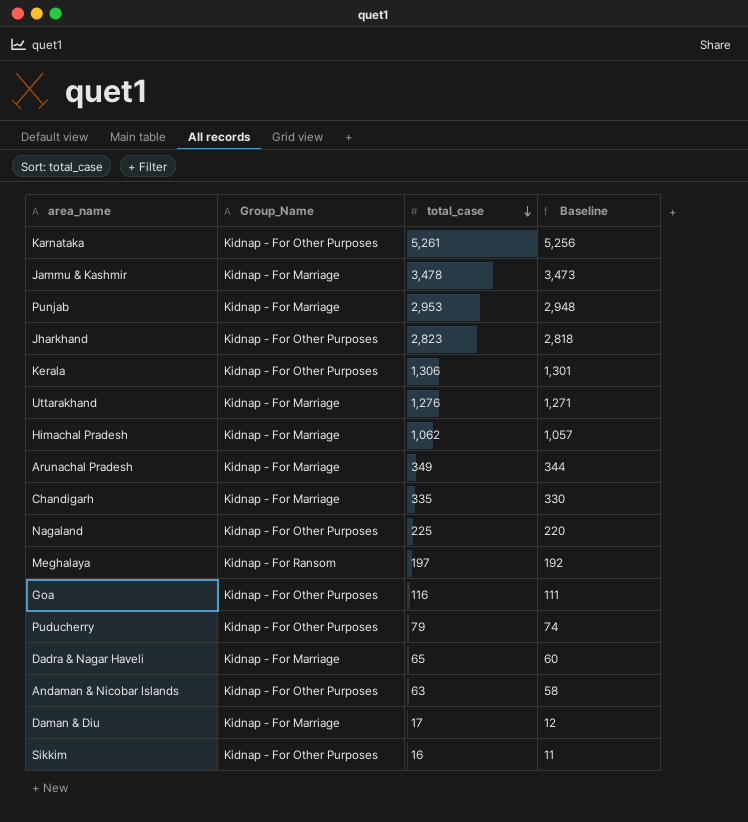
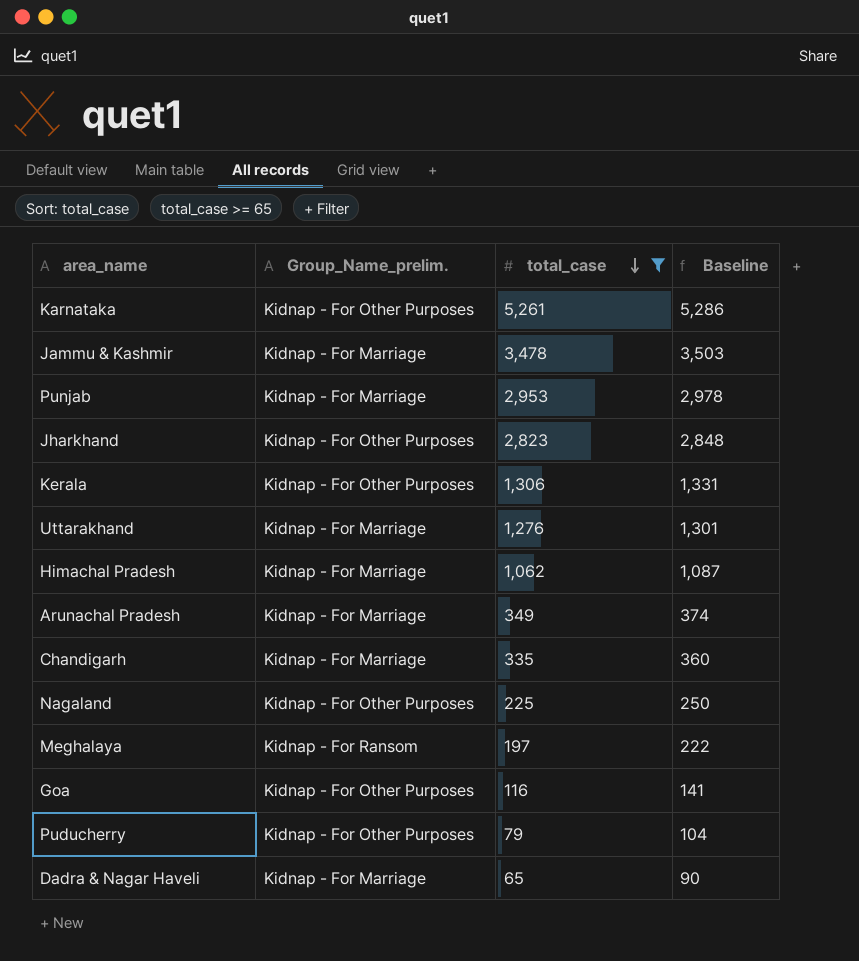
filter: none -> total_case >= 65
column name: Group_Name -> Group_Name_prelim.
column Baseline | formula: [total_case] - 5 -> [total_case] + 25

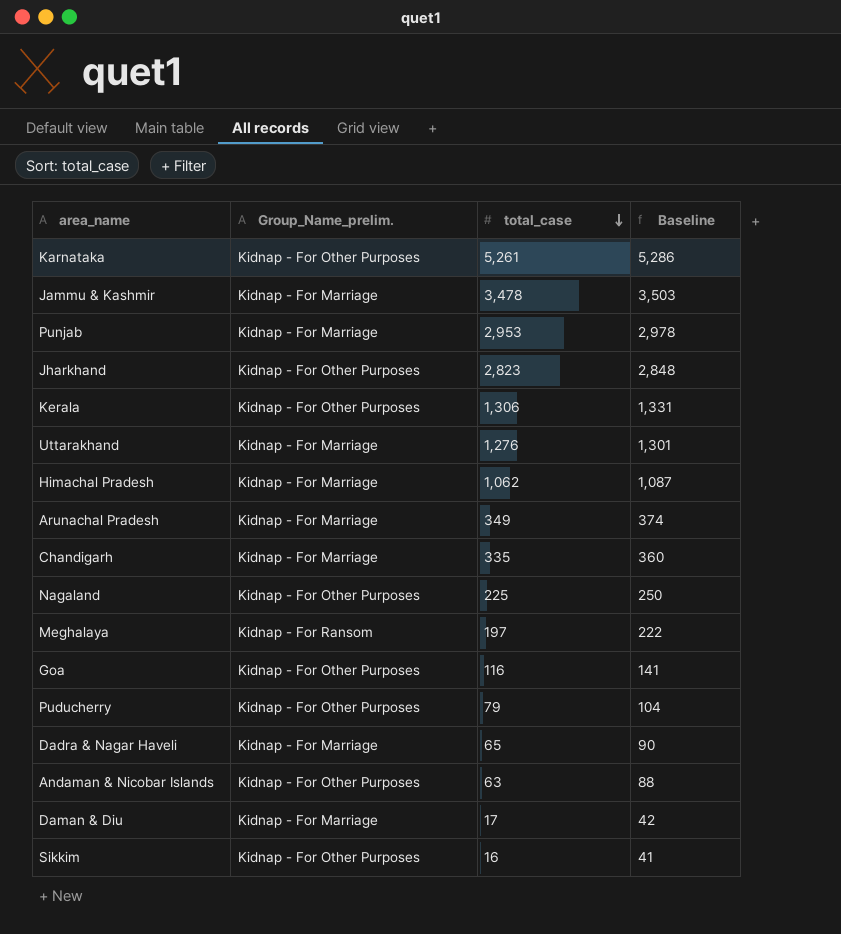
filter: total_case >= 65 -> none

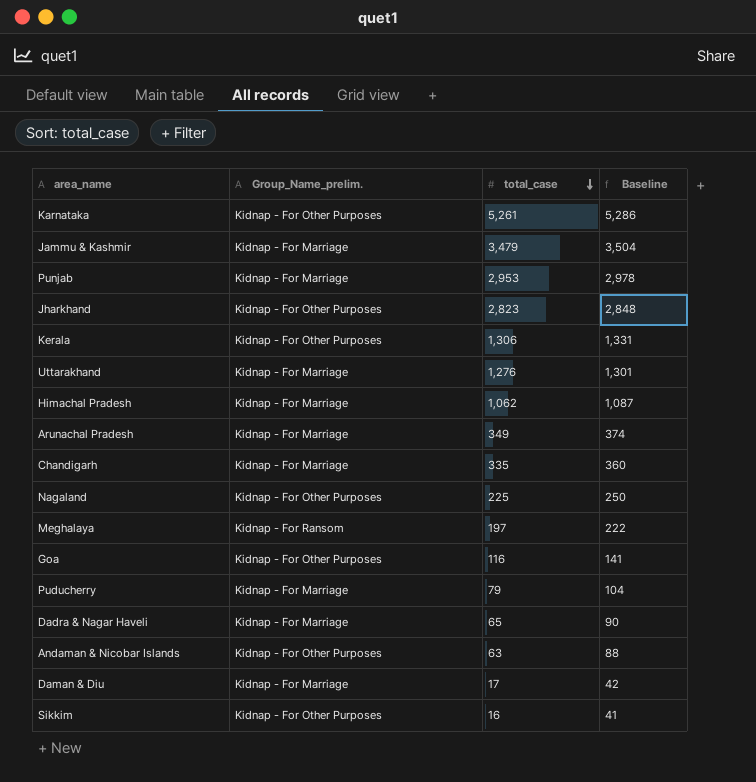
Jammu & Kashmir | total_case: 3,478 -> 3,479
Jammu & Kashmir | Baseline: 3,503 -> 3,504
Puducherry | Group_Name_prelim.: Kidnap - For Other Purposes -> Kidnap - For Marriage

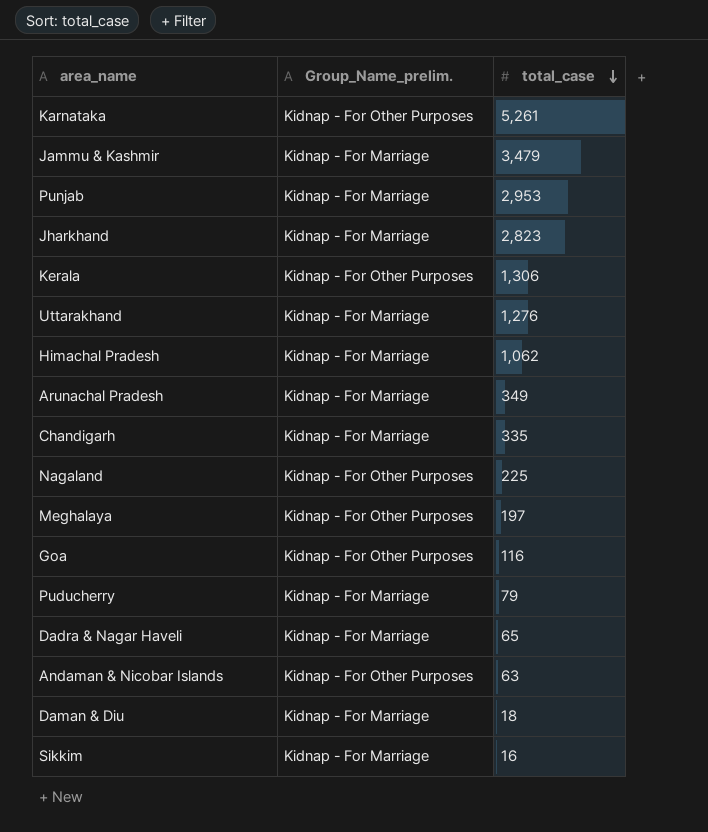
column Baseline | formula: [total_case] + 25 -> none
Jharkhand | Group_Name_prelim.: Kidnap - For Other Purposes -> Kidnap - For Marriage
Meghalaya | Group_Name_prelim.: Kidnap - For Ransom -> Kidnap - For Other Purposes
Daman & Diu | total_case: 17 -> 18
Sikkim | Group_Name_prelim.: Kidnap - For Other Purposes -> Kidnap - For Marriage

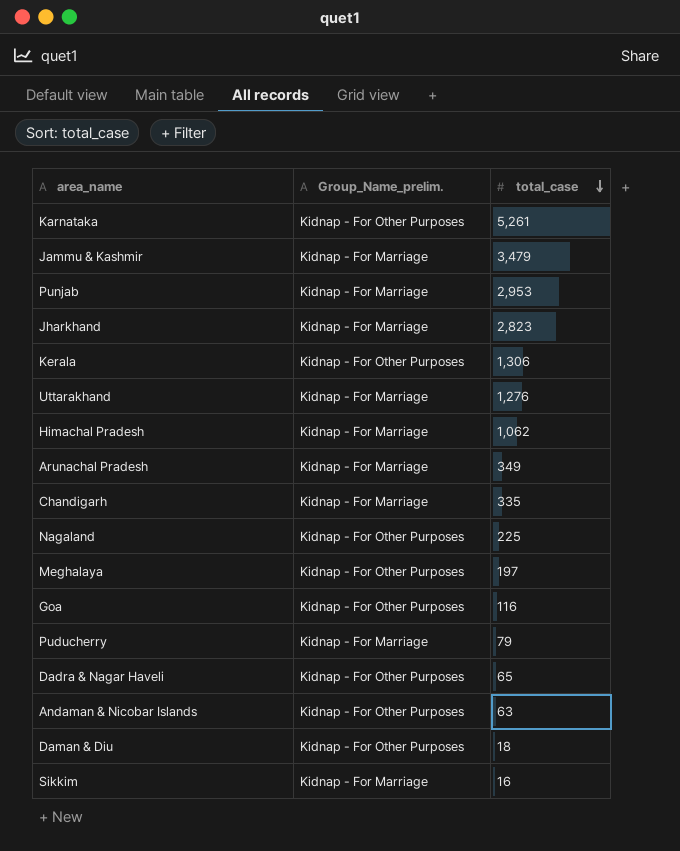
Dadra & Nagar Haveli | Group_Name_prelim.: Kidnap - For Marriage -> Kidnap - For Other Purposes
Daman & Diu | Group_Name_prelim.: Kidnap - For Marriage -> Kidnap - For Other Purposes

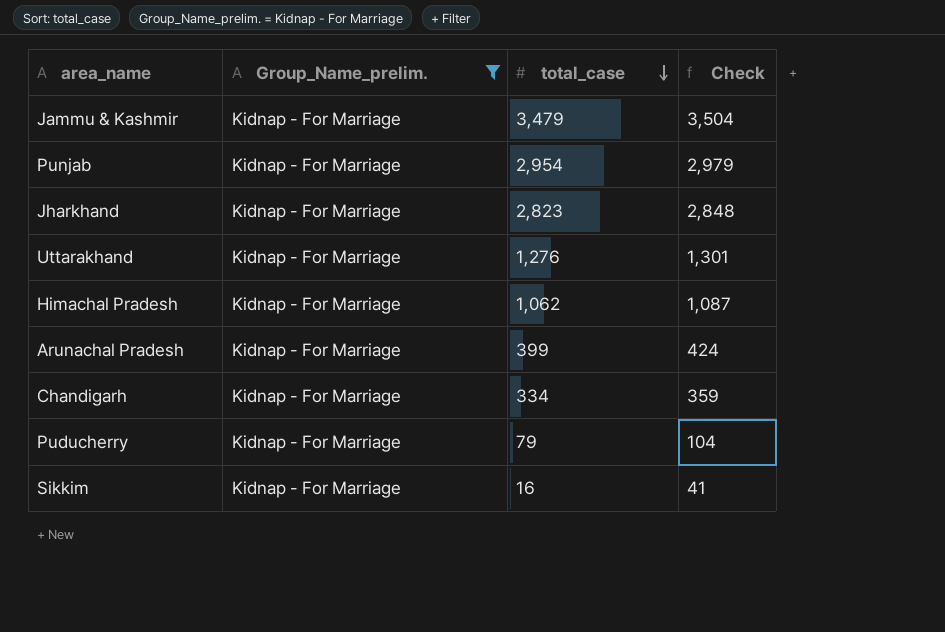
filter: none -> Group_Name_prelim. = Kidnap - For Marriage
column Check | formula: none -> [total_case] + 25
Punjab | total_case: 2,953 -> 2,954
Arunachal Pradesh | total_case: 349 -> 399
Chandigarh | total_case: 335 -> 334

